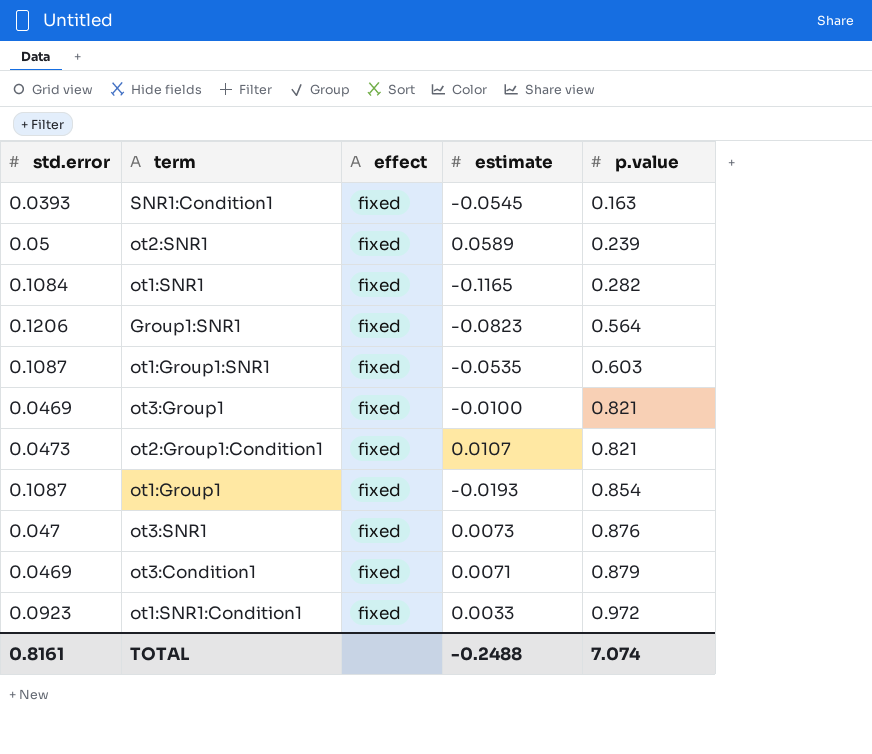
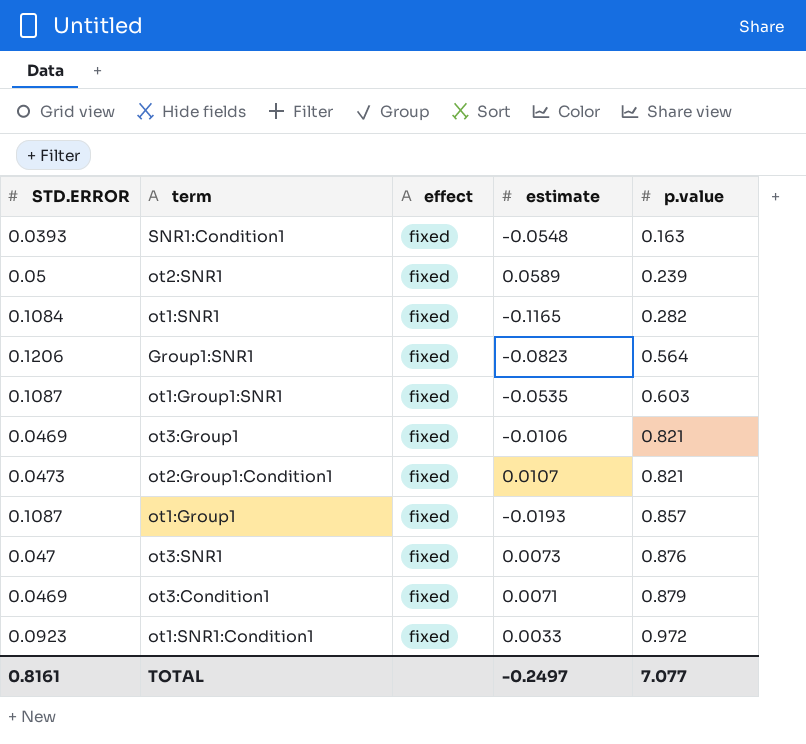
column name: std.error -> STD.ERROR
SNR1:Condition1 | estimate: -0.0545 -> -0.0548
ot3:Group1 | estimate: -0.0100 -> -0.0106
ot1:Group1 | p.value: 0.854 -> 0.857
TOTAL | estimate: -0.2488 -> -0.2497
TOTAL | p.value: 7.074 -> 7.077

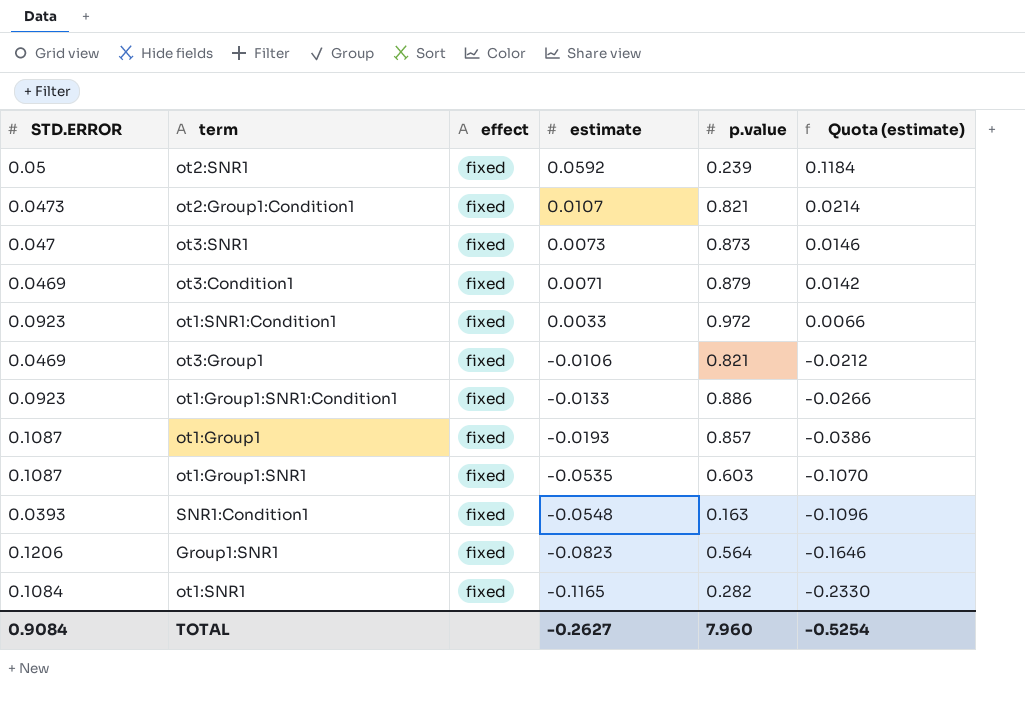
row order: p.value ascending -> estimate descending
column Quota (estimate) | formula: none -> [estimate] * 2
ot2:SNR1 | estimate: 0.0589 -> 0.0592
ot3:SNR1 | p.value: 0.876 -> 0.873
row ot1:Group1:SNR1:Condition1: none -> 0.0923 | fixed | -0.0133 | 0.886 | -0.0266
TOTAL | STD.ERROR: 0.8161 -> 0.9084
TOTAL | estimate: -0.2497 -> -0.2627
TOTAL | p.value: 7.077 -> 7.960

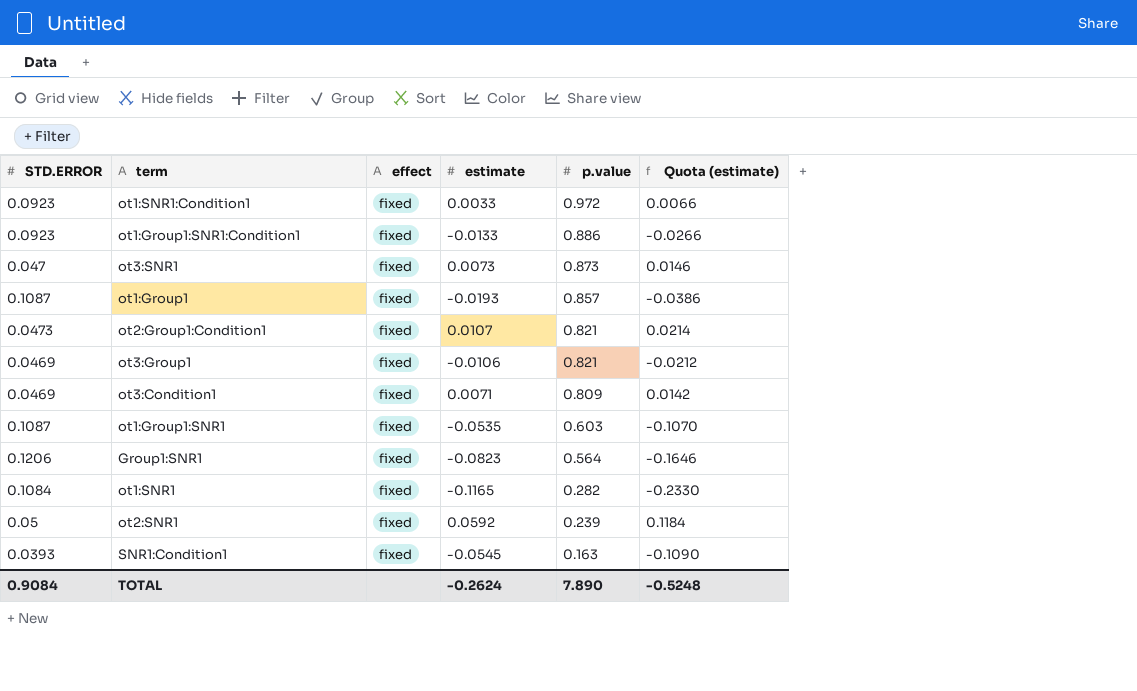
row order: estimate descending -> p.value descending
ot3:Condition1 | p.value: 0.879 -> 0.809
SNR1:Condition1 | estimate: -0.0548 -> -0.0545
SNR1:Condition1 | Quota (estimate): -0.1096 -> -0.1090
TOTAL | estimate: -0.2627 -> -0.2624
TOTAL | p.value: 7.960 -> 7.890
TOTAL | Quota (estimate): -0.5254 -> -0.5248

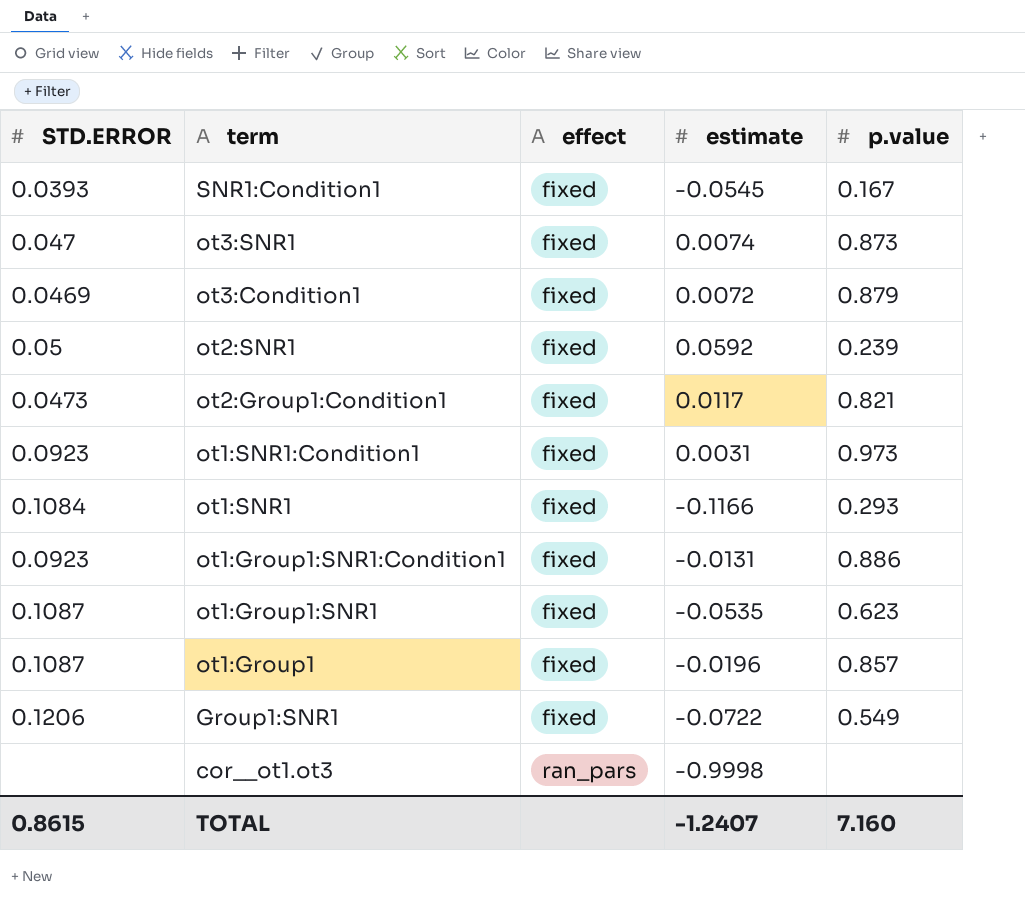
row order: p.value descending -> term descending
column Quota (estimate) | formula: [estimate] * 2 -> none
row ot3:Group1: 0.0469 | fixed | -0.0106 | 0.821 | -0.0212 -> none
SNR1:Condition1 | p.value: 0.163 -> 0.167
ot3:SNR1 | estimate: 0.0073 -> 0.0074
ot3:Condition1 | estimate: 0.0071 -> 0.0072
ot3:Condition1 | p.value: 0.809 -> 0.879
ot2:Group1:Condition1 | estimate: 0.0107 -> 0.0117
ot1:SNR1:Condition1 | estimate: 0.0033 -> 0.0031
ot1:SNR1:Condition1 | p.value: 0.972 -> 0.973
ot1:SNR1 | estimate: -0.1165 -> -0.1166
ot1:SNR1 | p.value: 0.282 -> 0.293
ot1:Group1:SNR1:Condition1 | estimate: -0.0133 -> -0.0131
ot1:Group1:SNR1 | p.value: 0.603 -> 0.623
ot1:Group1 | estimate: -0.0193 -> -0.0196
Group1:SNR1 | estimate: -0.0823 -> -0.0722
Group1:SNR1 | p.value: 0.564 -> 0.549
row cor__ot1.ot3: none -> none | ran_pars | -0.9998 | none
TOTAL | STD.ERROR: 0.9084 -> 0.8615
TOTAL | estimate: -0.2624 -> -1.2407
TOTAL | p.value: 7.890 -> 7.160

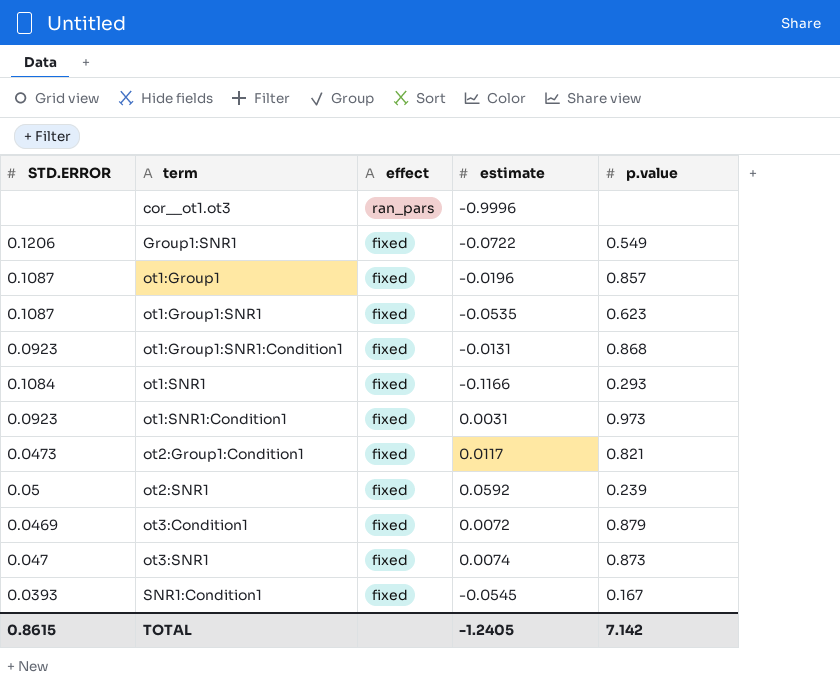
row order: term descending -> term ascending
cor__ot1.ot3 | estimate: -0.9998 -> -0.9996
ot1:Group1:SNR1:Condition1 | p.value: 0.886 -> 0.868
TOTAL | estimate: -1.2407 -> -1.2405
TOTAL | p.value: 7.160 -> 7.142

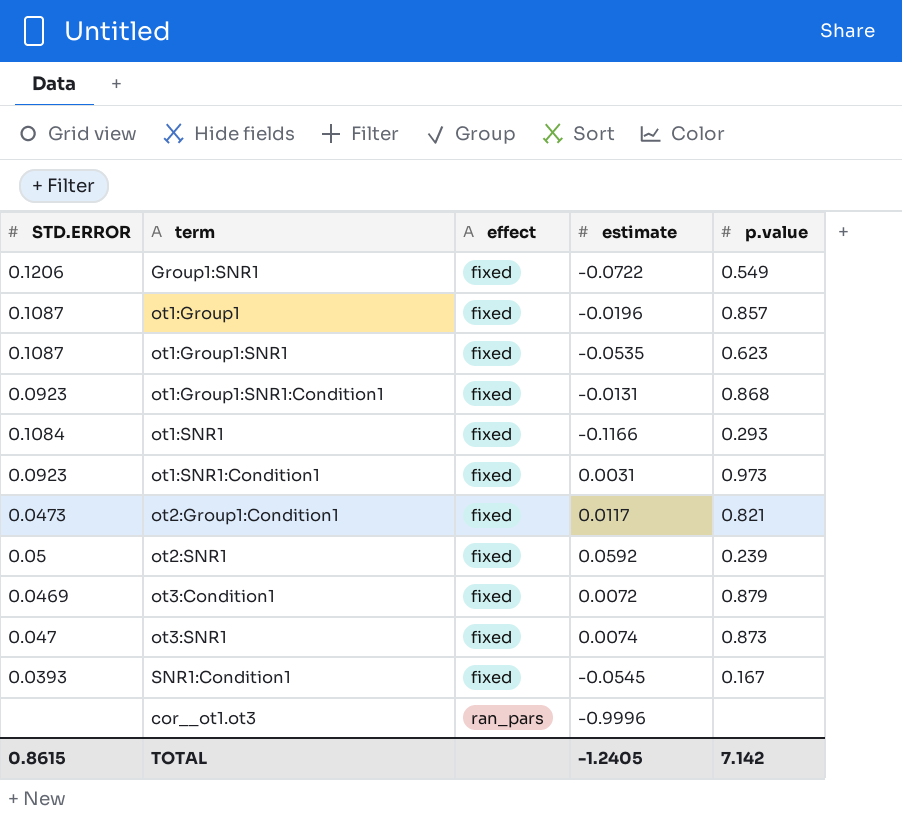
row order: term ascending -> effect ascending

